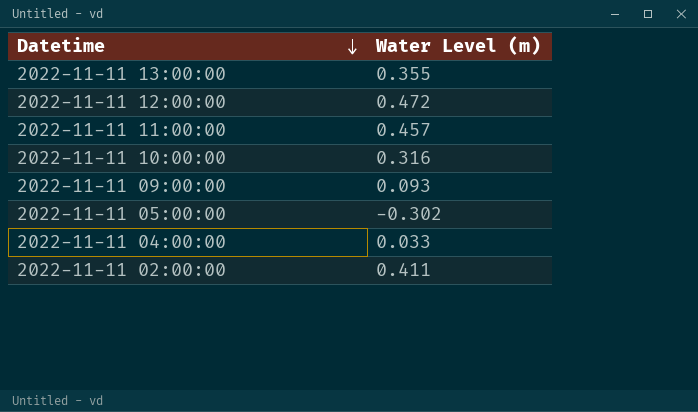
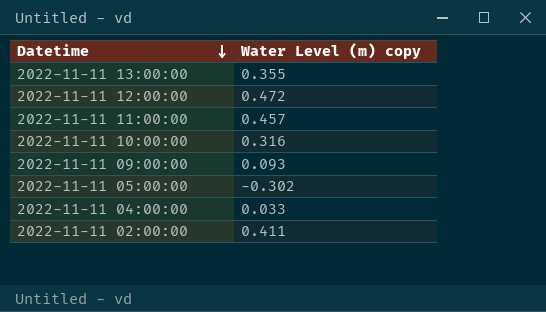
column name: Water Level (m) -> Water Level (m) copy

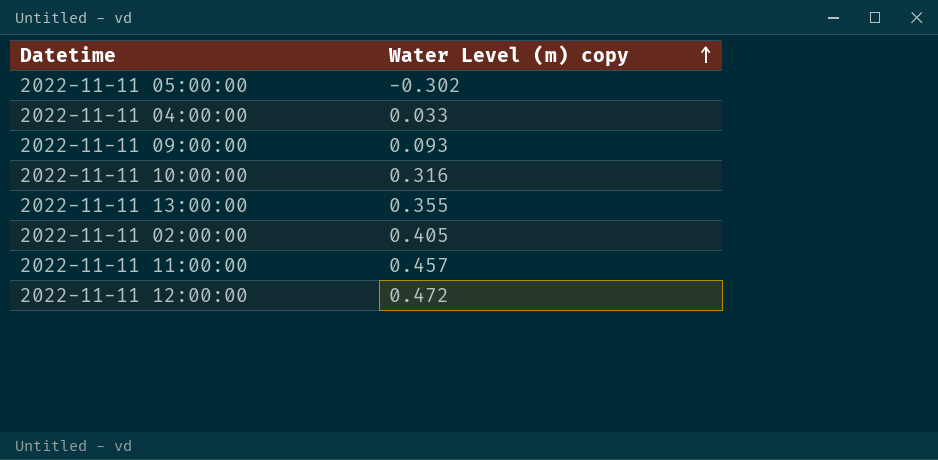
row order: Datetime descending -> Water Level (m) copy ascending
2022-11-11 02:00:00 | Water Level (m) copy: 0.411 -> 0.405

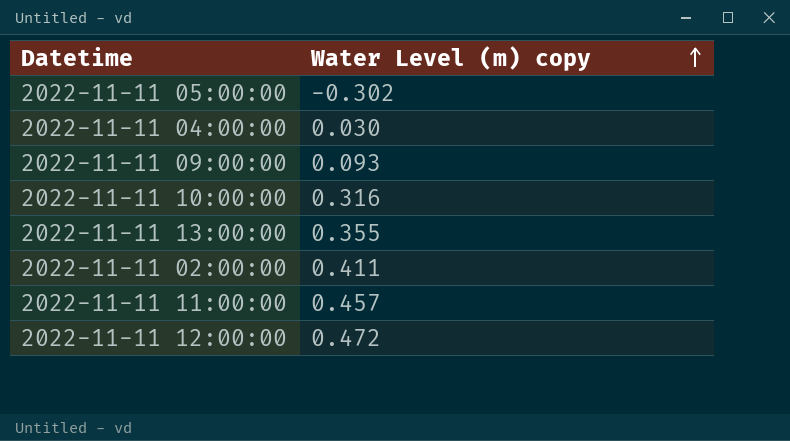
2022-11-11 04:00:00 | Water Level (m) copy: 0.033 -> 0.030
2022-11-11 02:00:00 | Water Level (m) copy: 0.405 -> 0.411

